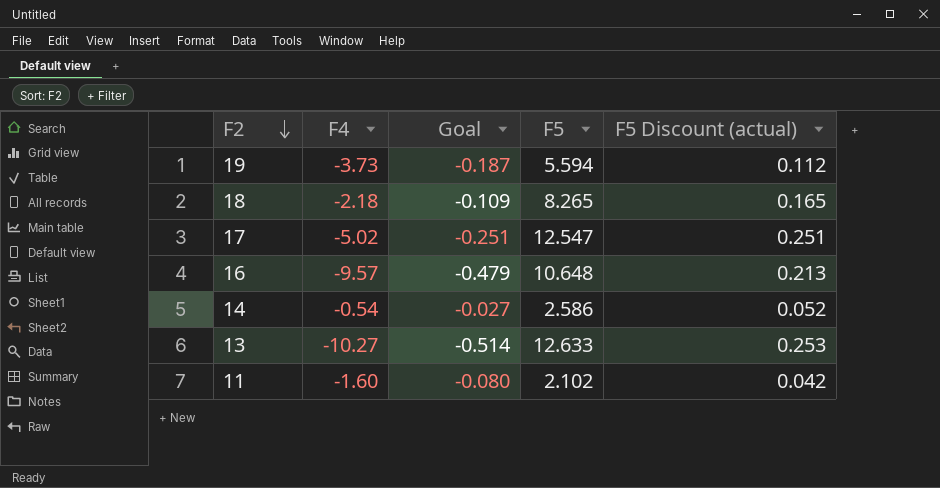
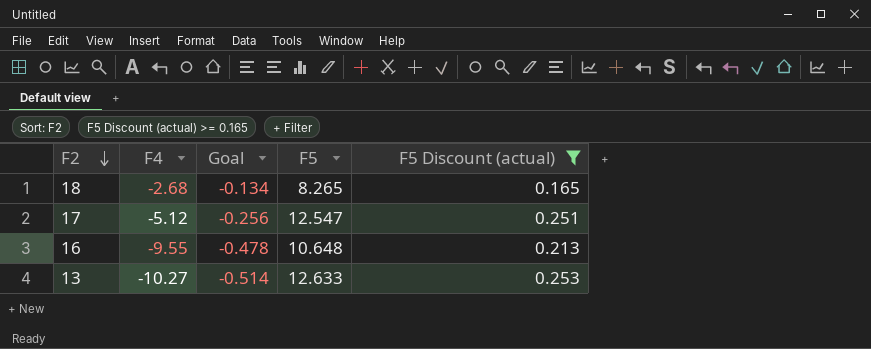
filter: none -> F5 Discount (actual) >= 0.165
18 | F4: -2.18 -> -2.68
18 | Goal: -0.109 -> -0.134
17 | F4: -5.02 -> -5.12
17 | Goal: -0.251 -> -0.256
16 | F4: -9.57 -> -9.55
16 | Goal: -0.479 -> -0.478

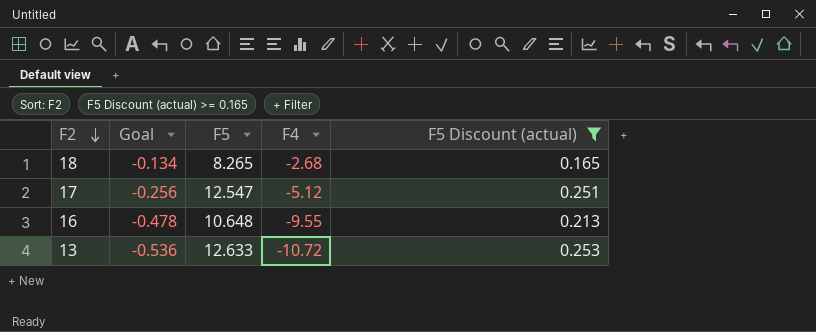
column F4 | position: 2 -> 4
13 | Goal: -0.514 -> -0.536
13 | F4: -10.27 -> -10.72

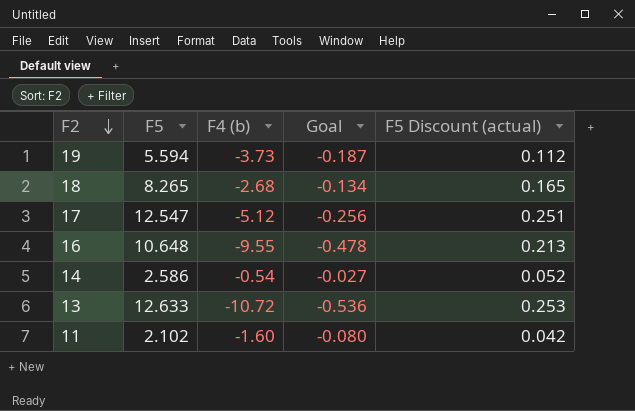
filter: F5 Discount (actual) >= 0.165 -> none
column name: F4 -> F4 (b)
column Goal | position: 2 -> 4

